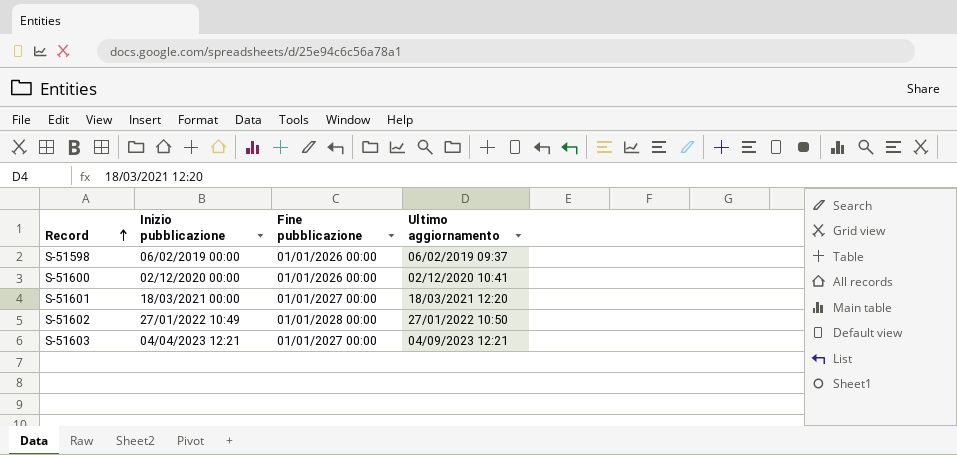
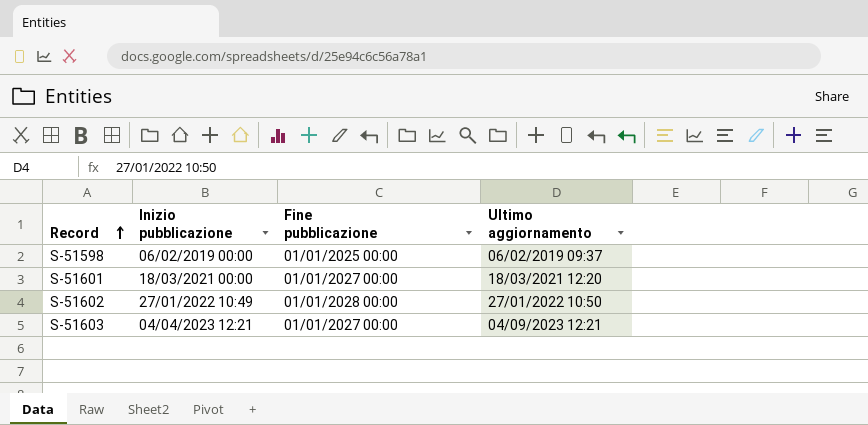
row S-51600: 02/12/2020 00:00 | 01/01/2026 00:00 | 02/12/2020 10:41 -> none
S-51598 | Fine pubblicazione: 01/01/2026 00:00 -> 01/01/2025 00:00

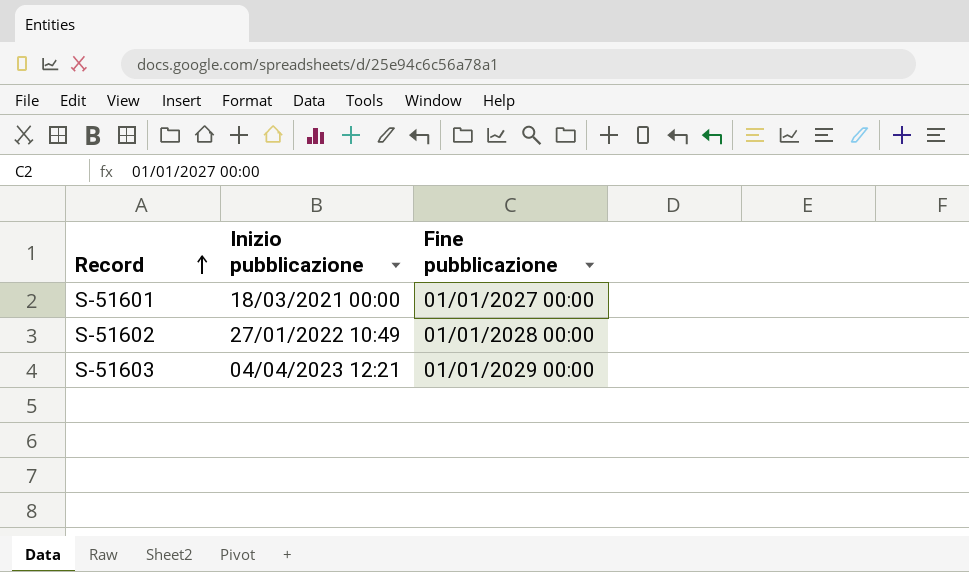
column Ultimo aggiornamento | position: 4 -> none
row S-51598: 06/02/2019 00:00 | 01/01/2025 00:00 | 06/02/2019 09:37 -> none
S-51603 | Fine pubblicazione: 01/01/2027 00:00 -> 01/01/2029 00:00

